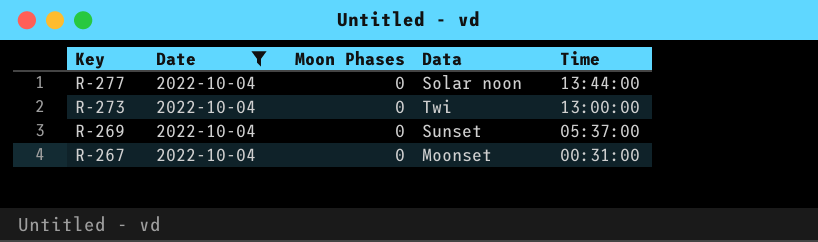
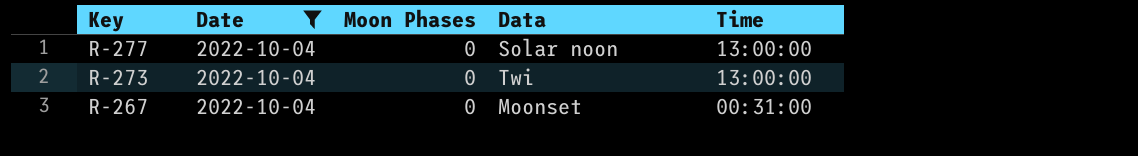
row R-269: 2022-10-04 | 0 | Sunset | 05:37:00 -> none
R-277 | Time: 13:44:00 -> 13:00:00

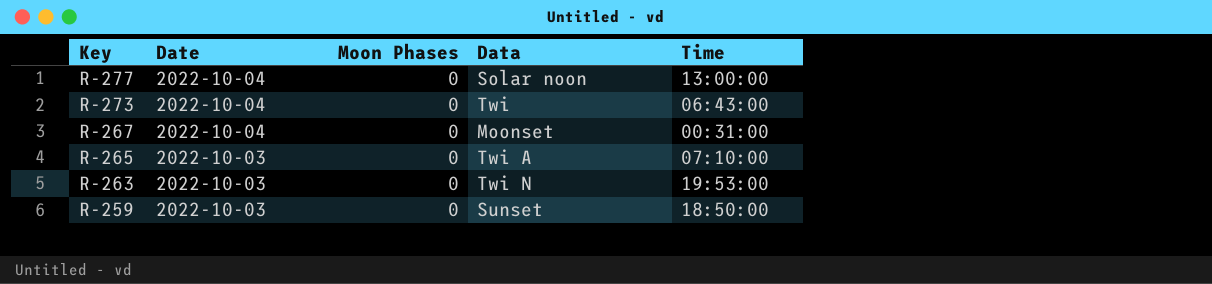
filter: Date = 2022-10-04 -> none
R-273 | Time: 13:00:00 -> 06:43:00

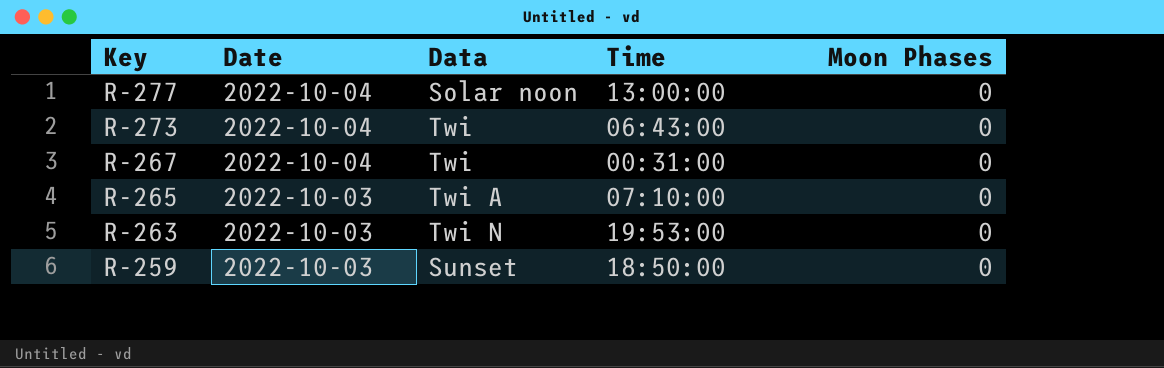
column Moon Phases | position: 3 -> 5
R-267 | Data: Moonset -> Twi

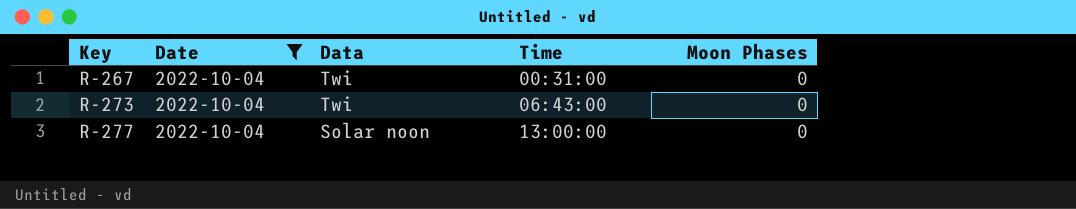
filter: none -> Date = 2022-10-04
row order: Key descending -> Key ascending

